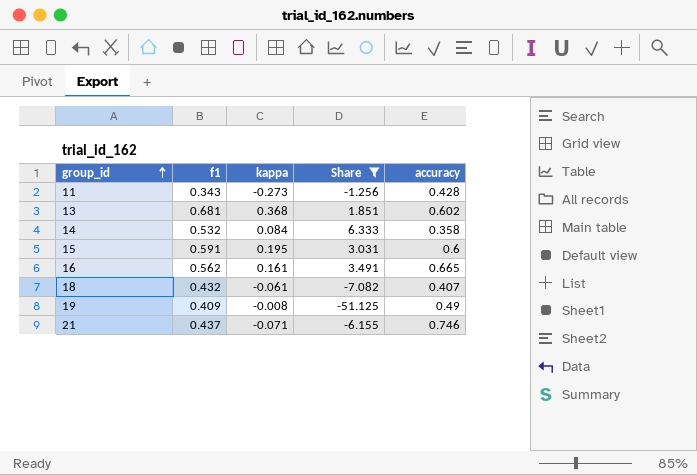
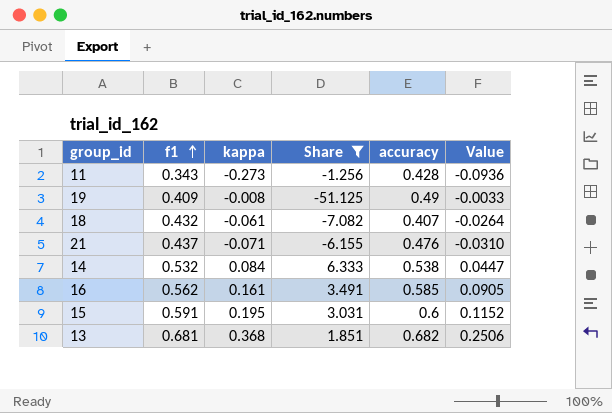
row order: group_id ascending -> f1 ascending
column Value | formula: none -> [f1] * [kappa]
21 | accuracy: 0.746 -> 0.476
14 | accuracy: 0.358 -> 0.538
16 | accuracy: 0.665 -> 0.585
13 | accuracy: 0.602 -> 0.682

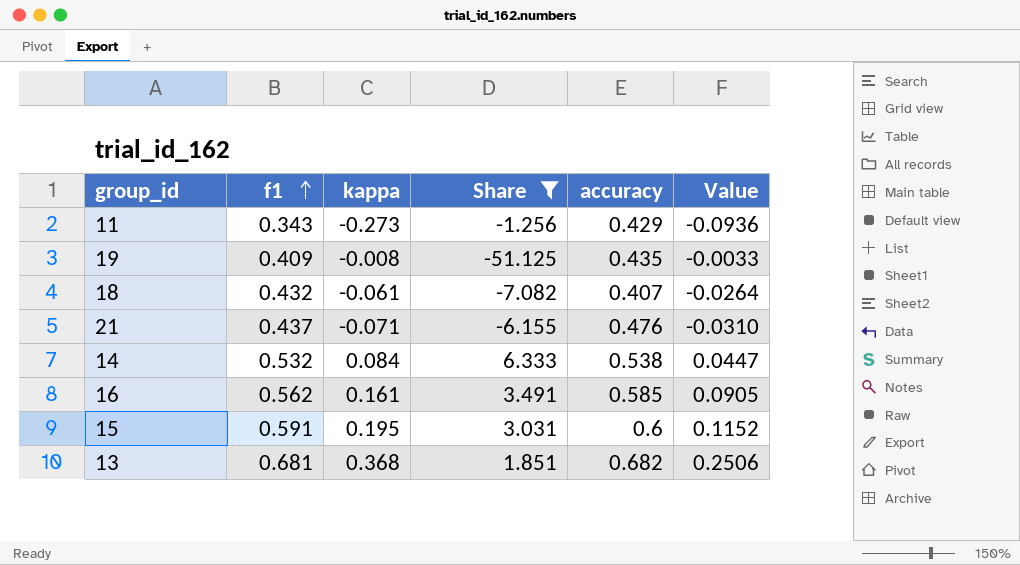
11 | accuracy: 0.428 -> 0.429
19 | accuracy: 0.49 -> 0.435

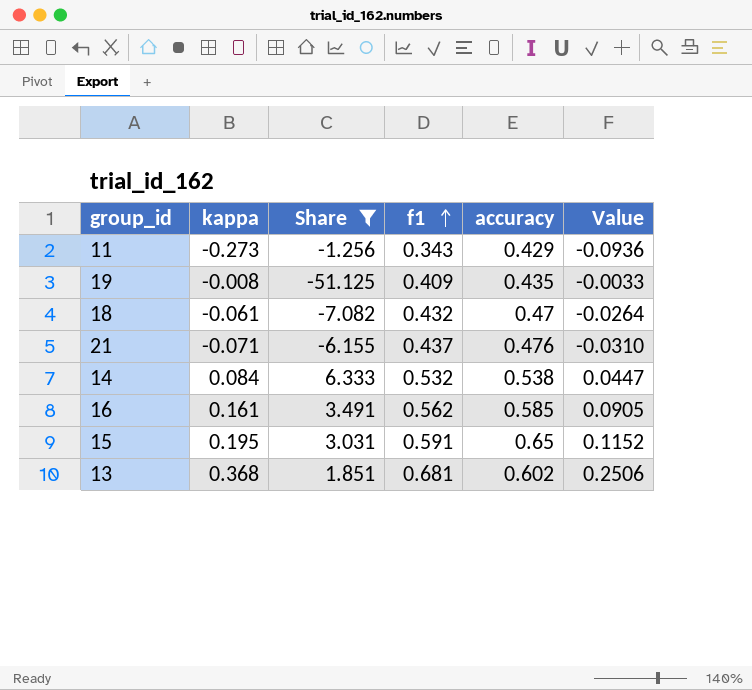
column f1 | position: 2 -> 4
18 | accuracy: 0.407 -> 0.47
15 | accuracy: 0.6 -> 0.65
13 | accuracy: 0.682 -> 0.602

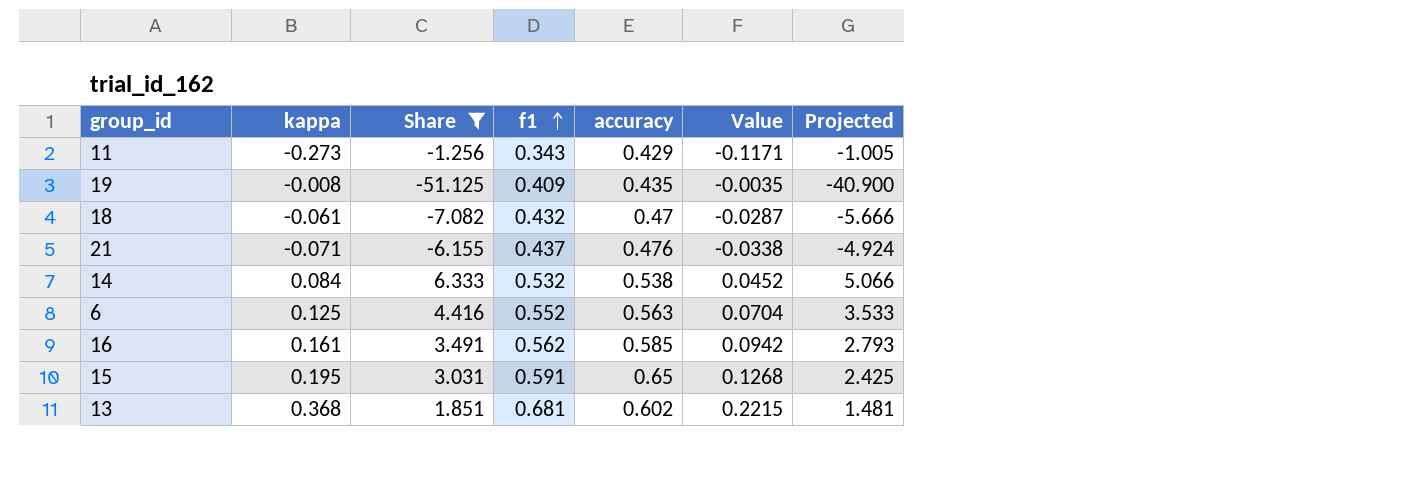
column Value | formula: [kappa] * [f1] -> [kappa] * [accuracy]
column Projected | formula: none -> [Share] * 0.8
row 6: none -> 0.125 | 4.416 | 0.552 | 0.563 | 0.0704 | 3.533

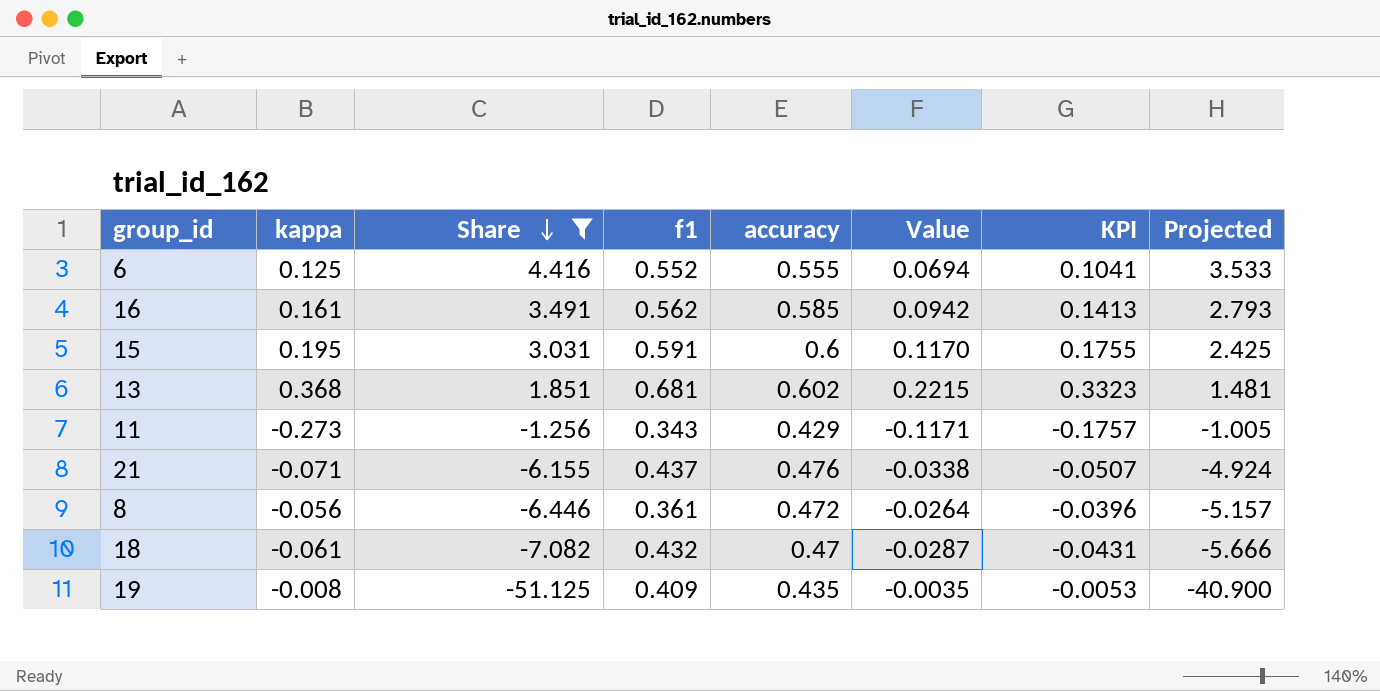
row order: f1 ascending -> Share descending
column KPI | formula: none -> [Value] * 1.5
row 14: 0.084 | 6.333 | 0.532 | 0.538 | 0.0452 | 5.066 -> none
6 | accuracy: 0.563 -> 0.555
6 | Value: 0.0704 -> 0.0694
15 | accuracy: 0.65 -> 0.6
15 | Value: 0.1268 -> 0.1170
row 8: none -> -0.056 | -6.446 | 0.361 | 0.472 | -0.0264 | -0.0396 | -5.157

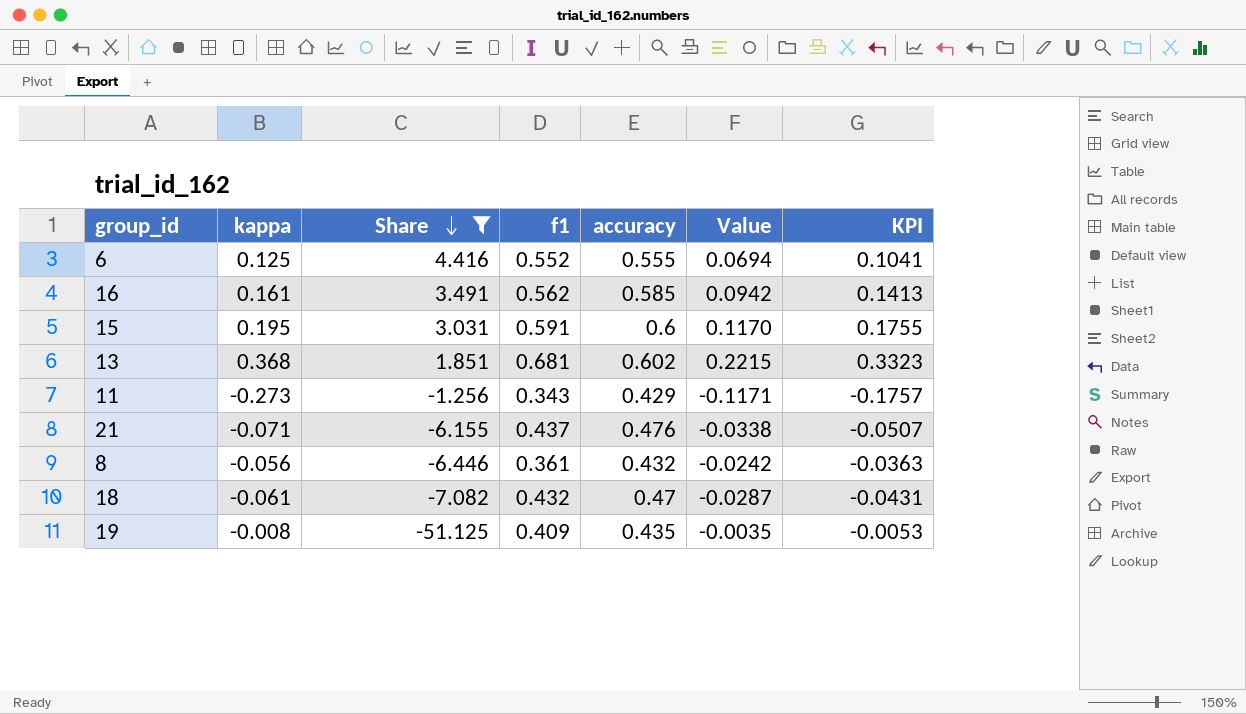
column Projected | formula: [Share] * 0.8 -> none
8 | accuracy: 0.472 -> 0.432
8 | Value: -0.0264 -> -0.0242
8 | KPI: -0.0396 -> -0.0363

